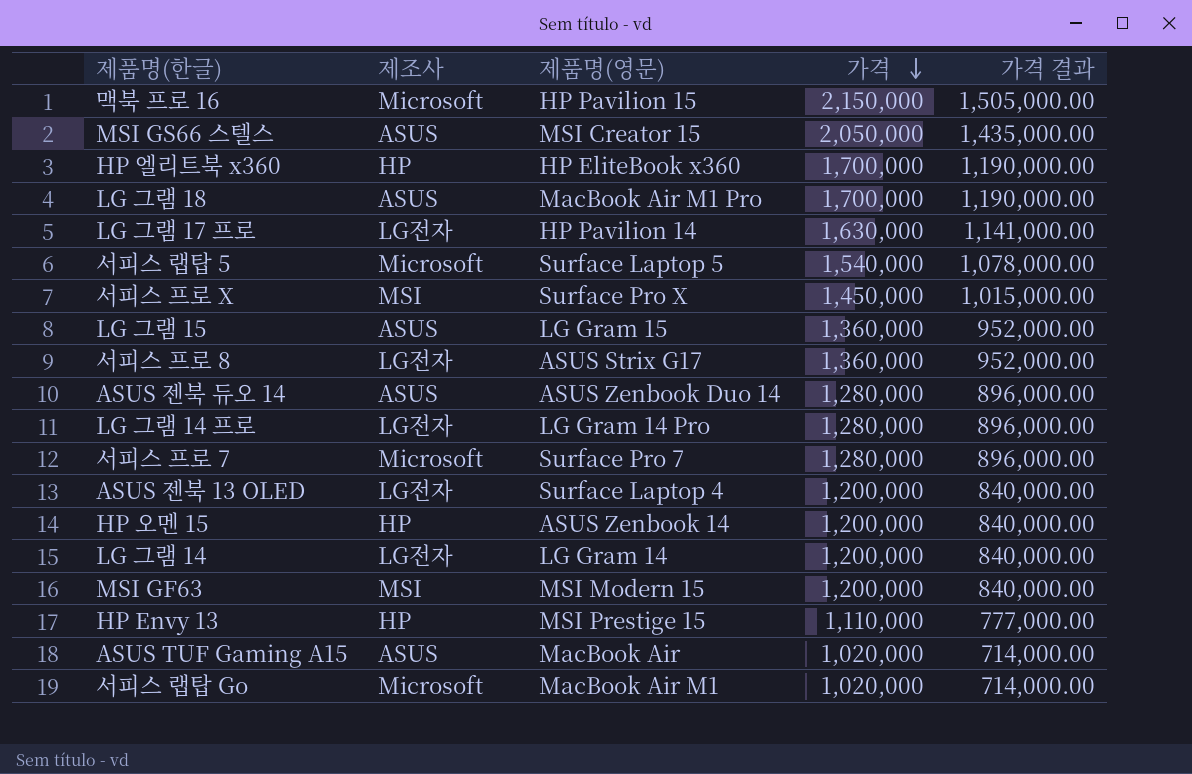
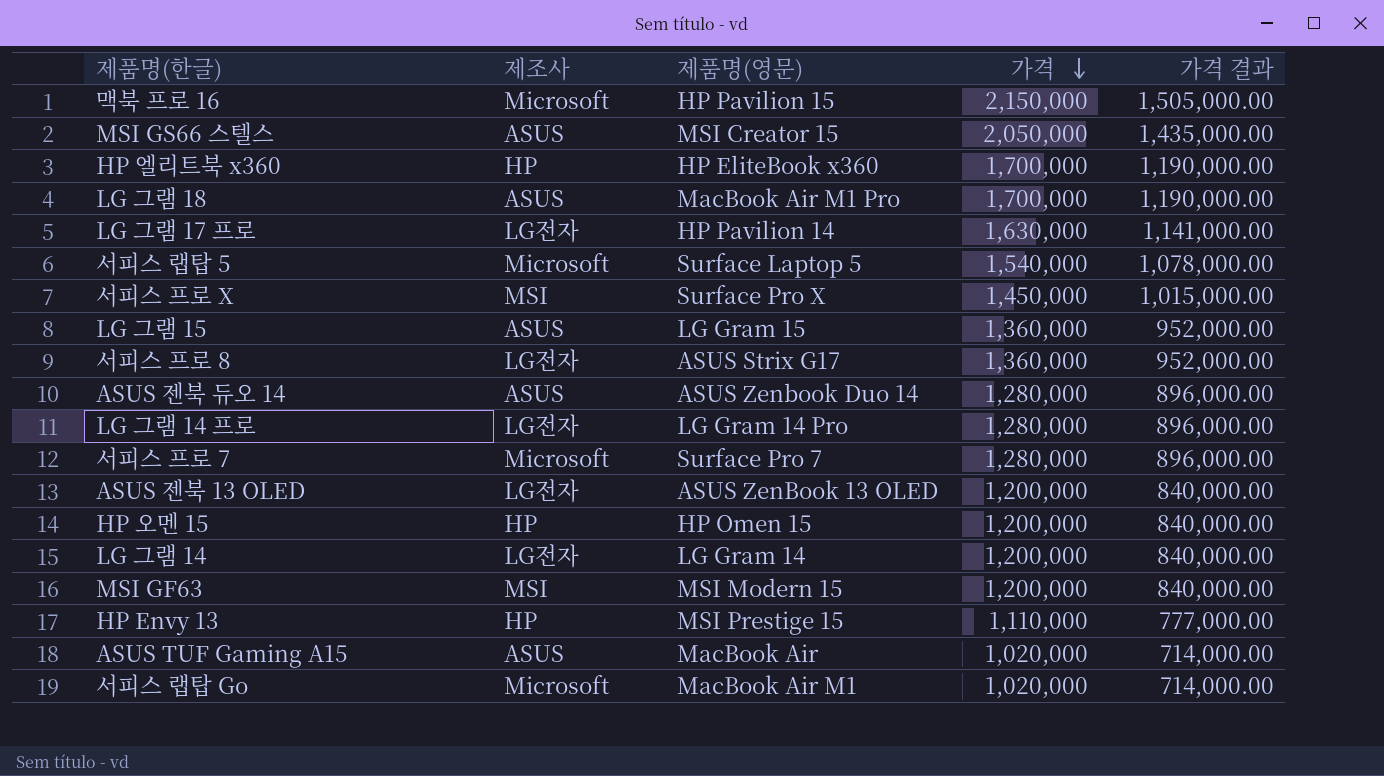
ASUS 젠북 13 OLED | 제품명(영문): Surface Laptop 4 -> ASUS ZenBook 13 OLED
HP 오멘 15 | 제품명(영문): ASUS Zenbook 14 -> HP Omen 15

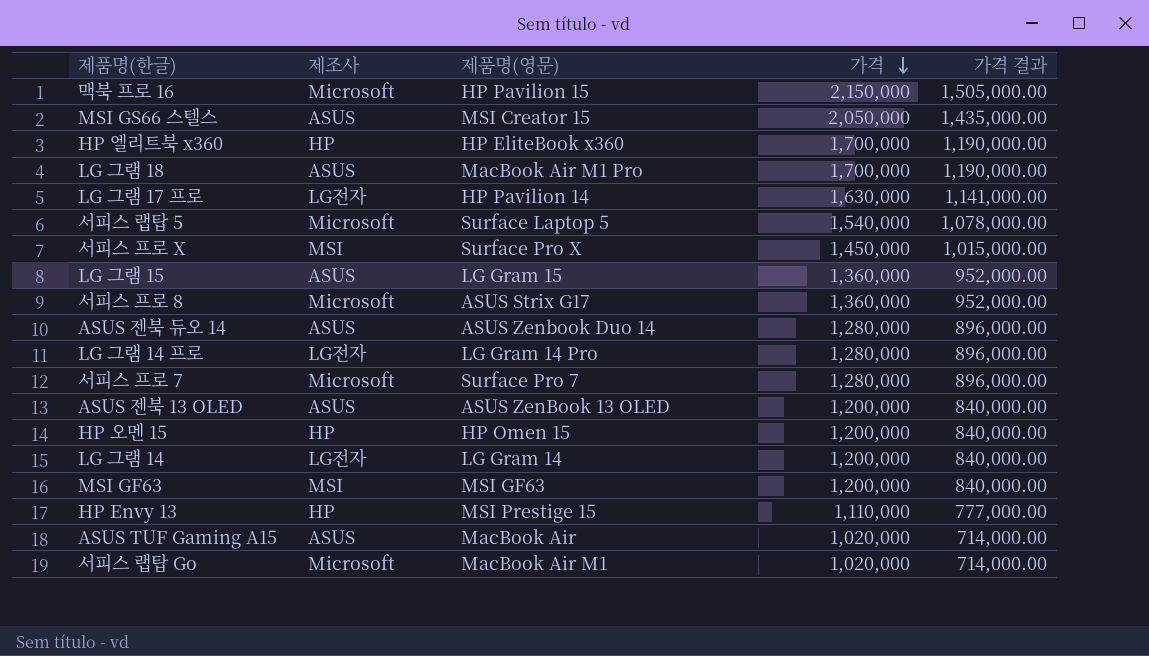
서피스 프로 8 | 제조사: LG전자 -> Microsoft
ASUS 젠북 13 OLED | 제조사: LG전자 -> ASUS
MSI GF63 | 제품명(영문): MSI Modern 15 -> MSI GF63

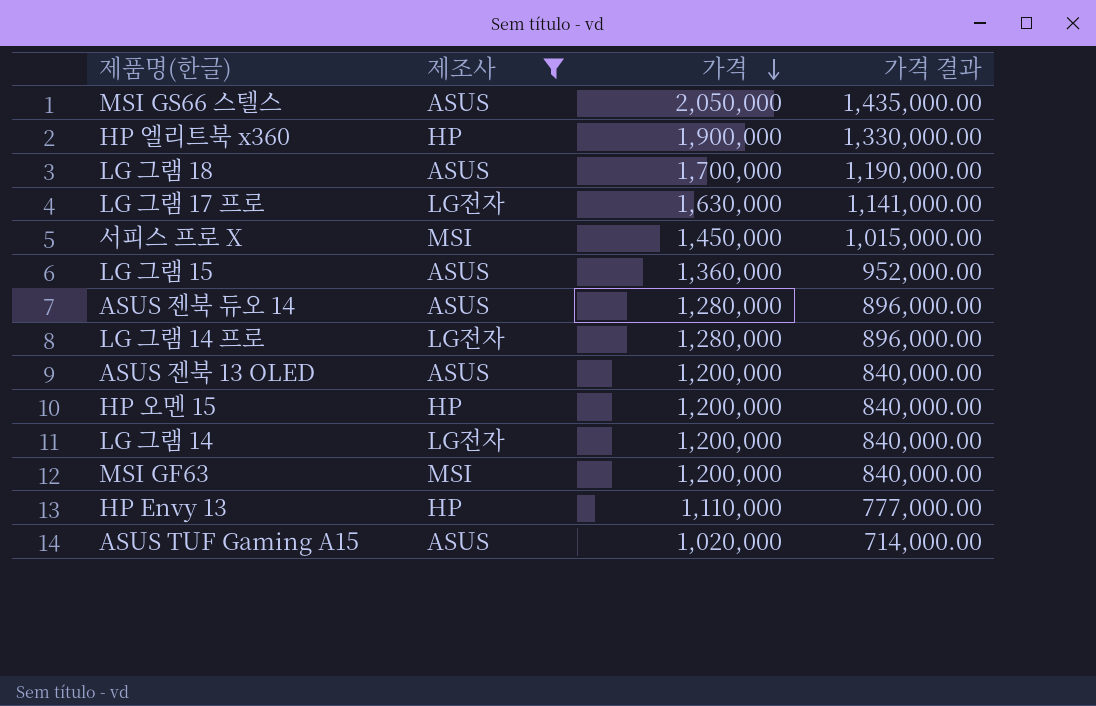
filter: none -> 제조사 != Microsoft
column 제품명(영문) | position: 3 -> none
HP 엘리트북 x360 | 가격: 1,700,000 -> 1,900,000
HP 엘리트북 x360 | 가격 결과: 1,190,000.00 -> 1,330,000.00

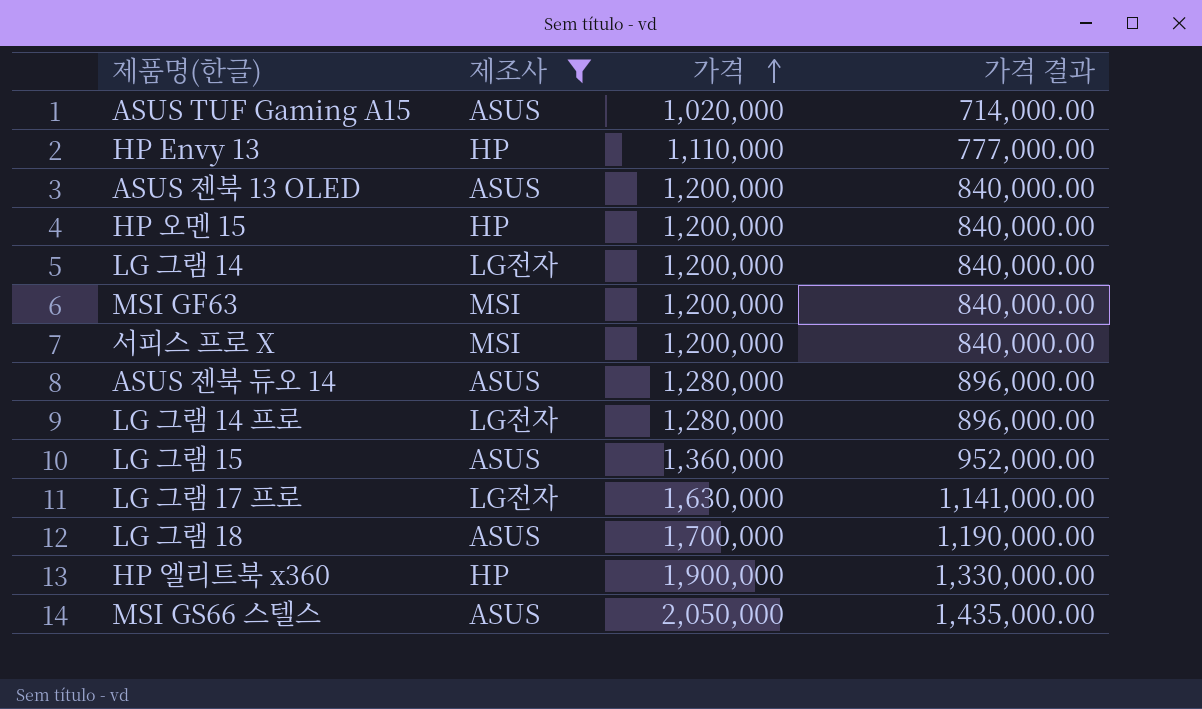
row order: 가격 descending -> 가격 ascending
서피스 프로 X | 가격: 1,450,000 -> 1,200,000
서피스 프로 X | 가격 결과: 1,015,000.00 -> 840,000.00

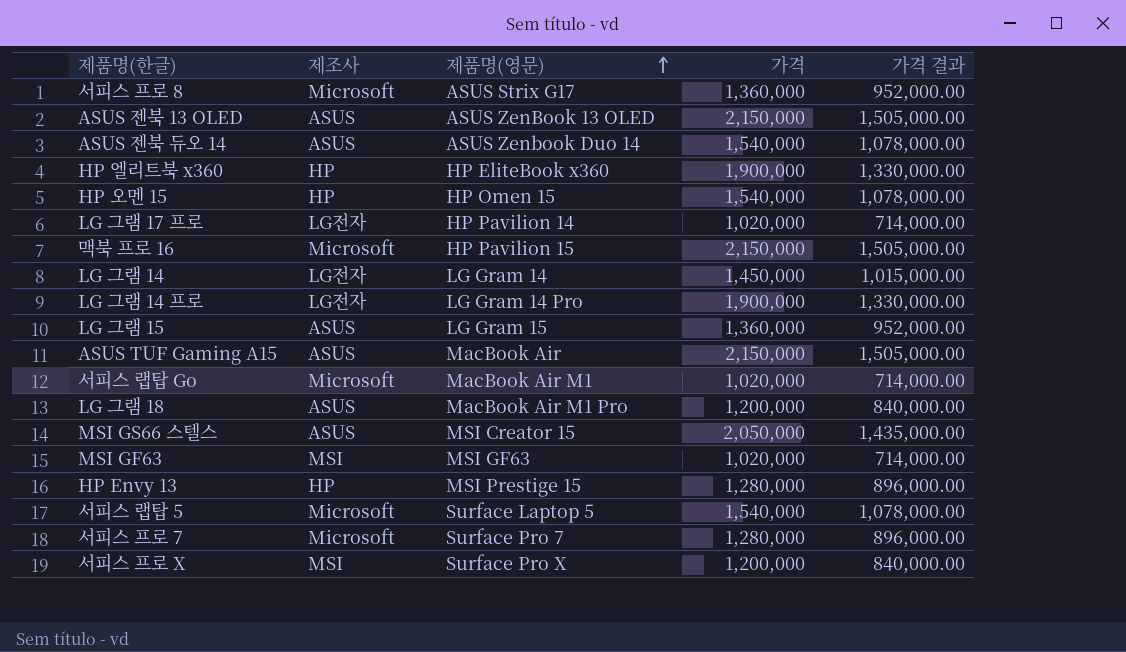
filter: 제조사 != Microsoft -> none
row order: 가격 ascending -> 제품명(영문) ascending
column 제품명(영문) | position: none -> 3
ASUS 젠북 13 OLED | 가격: 1,200,000 -> 2,150,000
ASUS 젠북 13 OLED | 가격 결과: 840,000.00 -> 1,505,000.00
ASUS 젠북 듀오 14 | 가격: 1,280,000 -> 1,540,000
ASUS 젠북 듀오 14 | 가격 결과: 896,000.00 -> 1,078,000.00
HP 오멘 15 | 가격: 1,200,000 -> 1,540,000
HP 오멘 15 | 가격 결과: 840,000.00 -> 1,078,000.00
LG 그램 17 프로 | 가격: 1,630,000 -> 1,020,000
LG 그램 17 프로 | 가격 결과: 1,141,000.00 -> 714,000.00
LG 그램 14 | 가격: 1,200,000 -> 1,450,000
LG 그램 14 | 가격 결과: 840,000.00 -> 1,015,000.00
LG 그램 14 프로 | 가격: 1,280,000 -> 1,900,000
LG 그램 14 프로 | 가격 결과: 896,000.00 -> 1,330,000.00
ASUS TUF Gaming A15 | 가격: 1,020,000 -> 2,150,000
ASUS TUF Gaming A15 | 가격 결과: 714,000.00 -> 1,505,000.00
LG 그램 18 | 가격: 1,700,000 -> 1,200,000
LG 그램 18 | 가격 결과: 1,190,000.00 -> 840,000.00
MSI GF63 | 가격: 1,200,000 -> 1,020,000
MSI GF63 | 가격 결과: 840,000.00 -> 714,000.00
HP Envy 13 | 가격: 1,110,000 -> 1,280,000
HP Envy 13 | 가격 결과: 777,000.00 -> 896,000.00

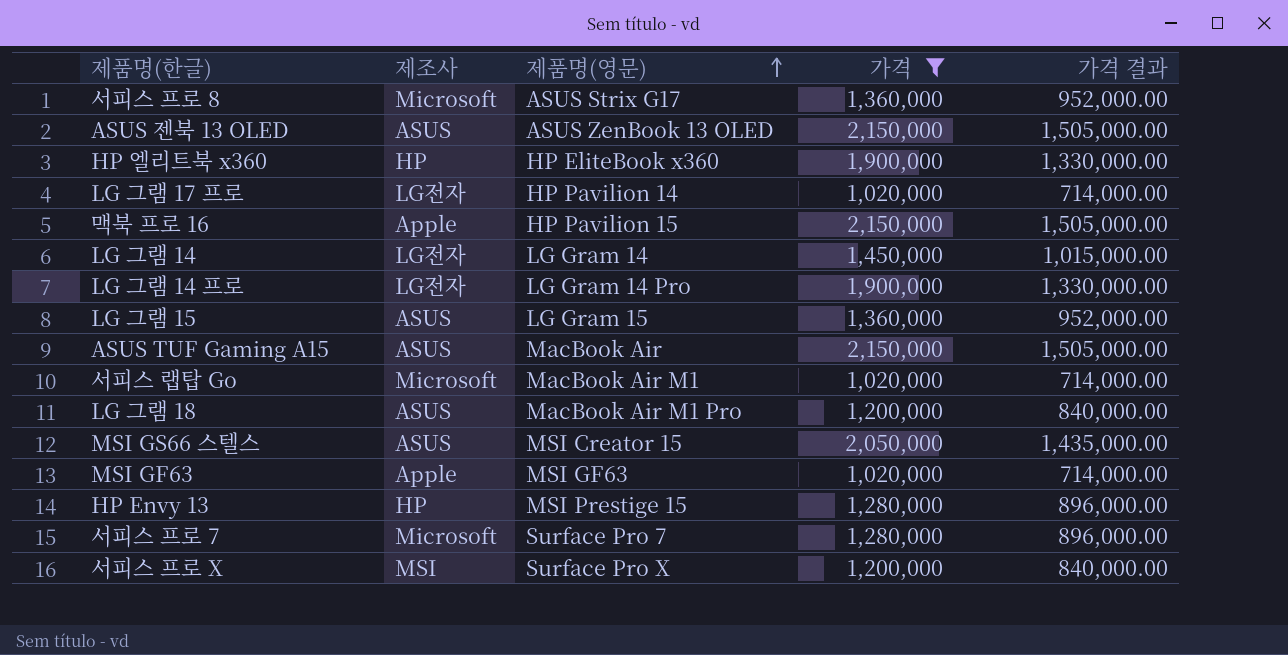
filter: none -> 가격 != 1,540,000
맥북 프로 16 | 제조사: Microsoft -> Apple
MSI GF63 | 제조사: MSI -> Apple

